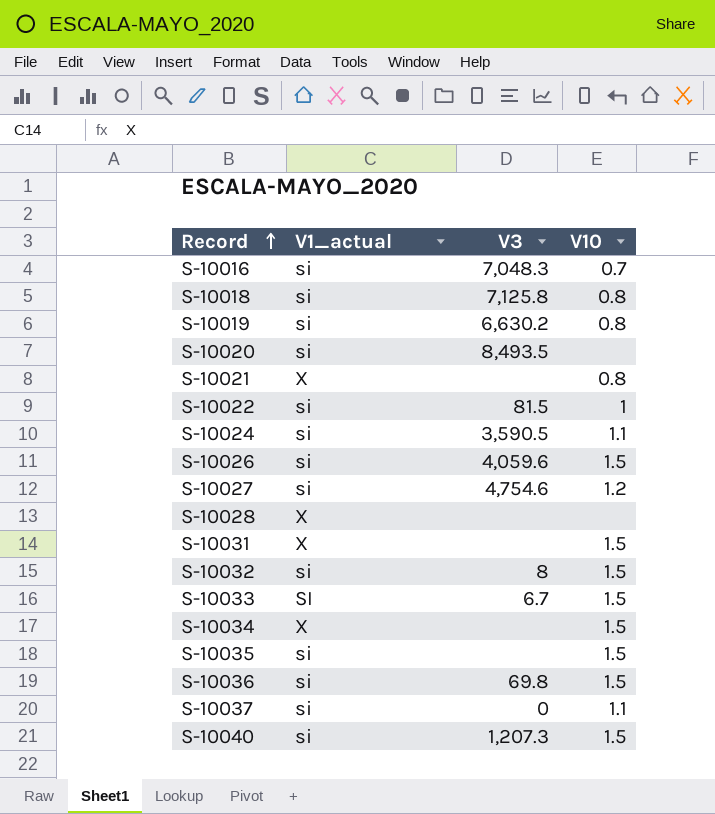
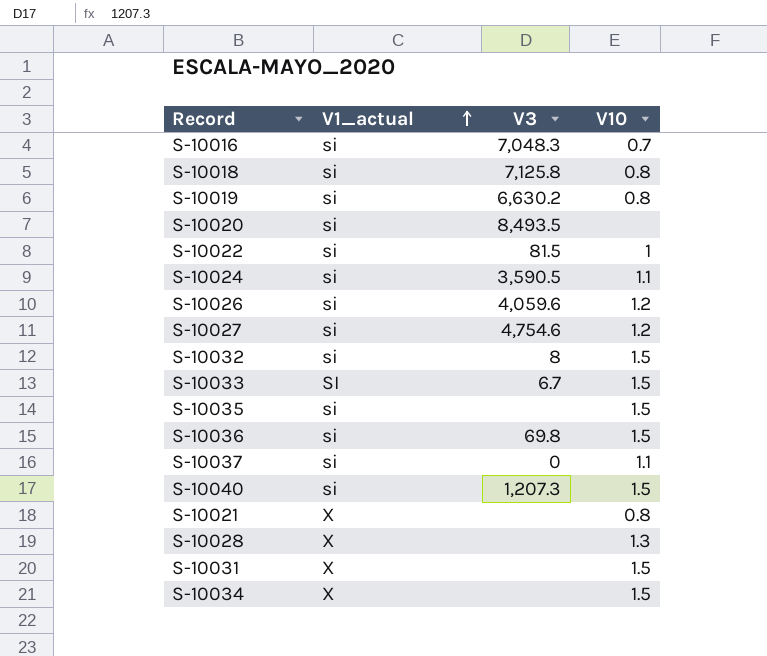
row order: Record ascending -> V1_actual ascending
S-10026 | V10: 1.5 -> 1.2
S-10028 | V10: none -> 1.3

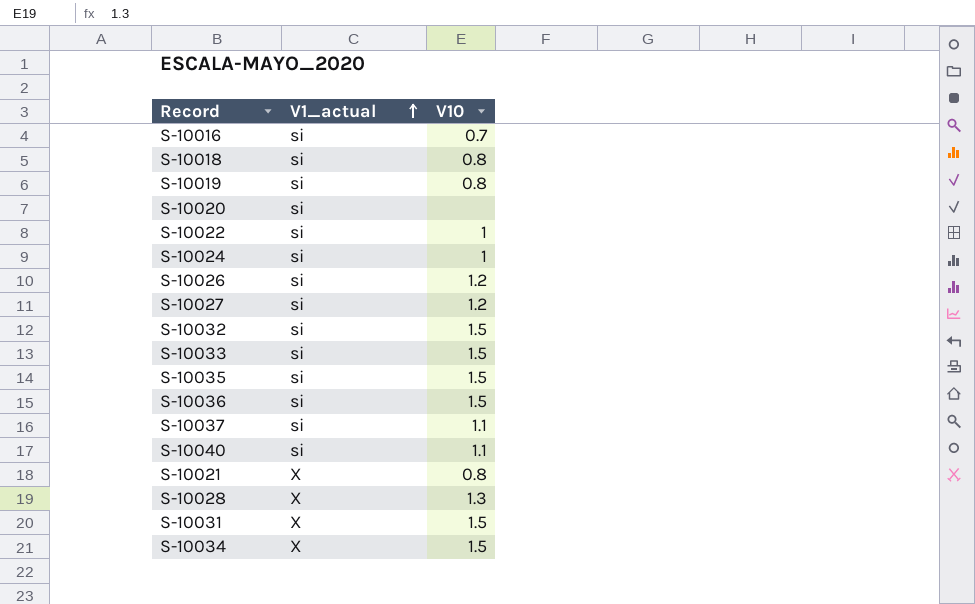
column V3 | position: 3 -> none
S-10024 | V10: 1.1 -> 1
S-10033 | V1_actual: SI -> si
S-10040 | V10: 1.5 -> 1.1

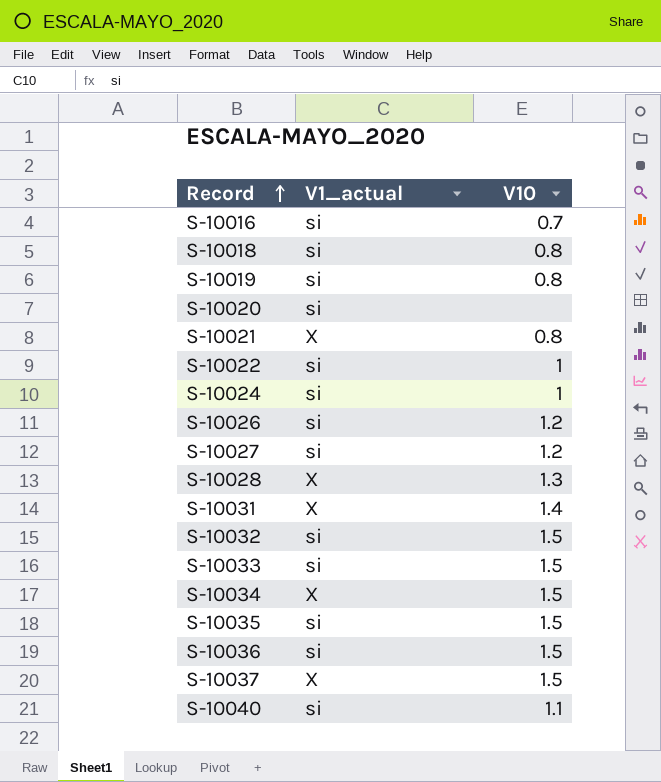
row order: V1_actual ascending -> Record ascending
S-10031 | V10: 1.5 -> 1.4
S-10037 | V1_actual: si -> X
S-10037 | V10: 1.1 -> 1.5

